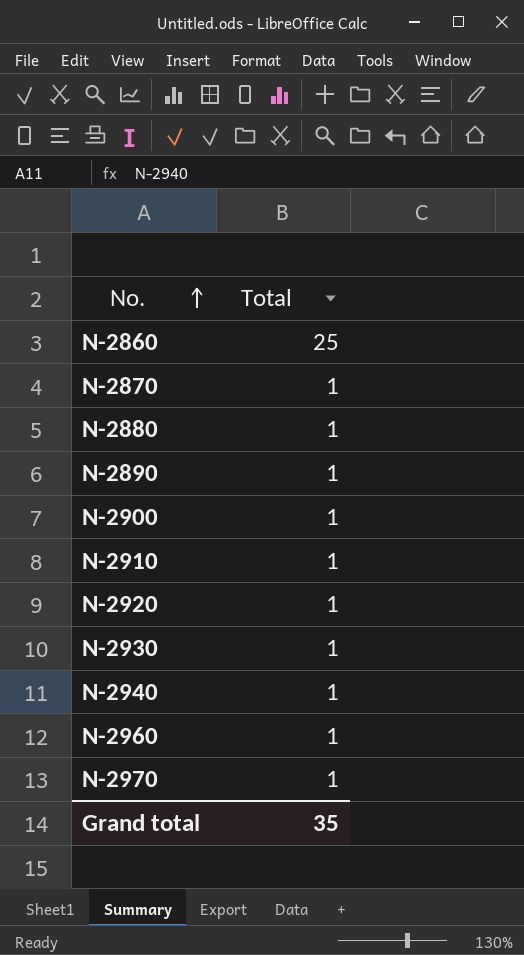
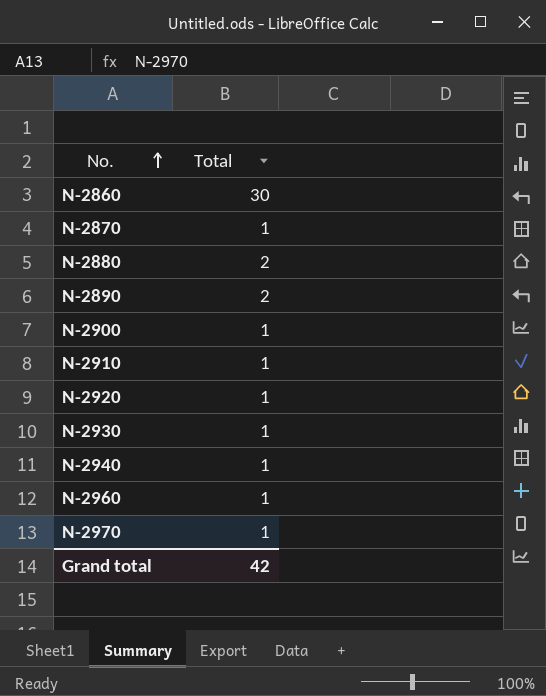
N-2860 | Total: 25 -> 30
N-2880 | Total: 1 -> 2
N-2890 | Total: 1 -> 2
Grand total | Total: 35 -> 42

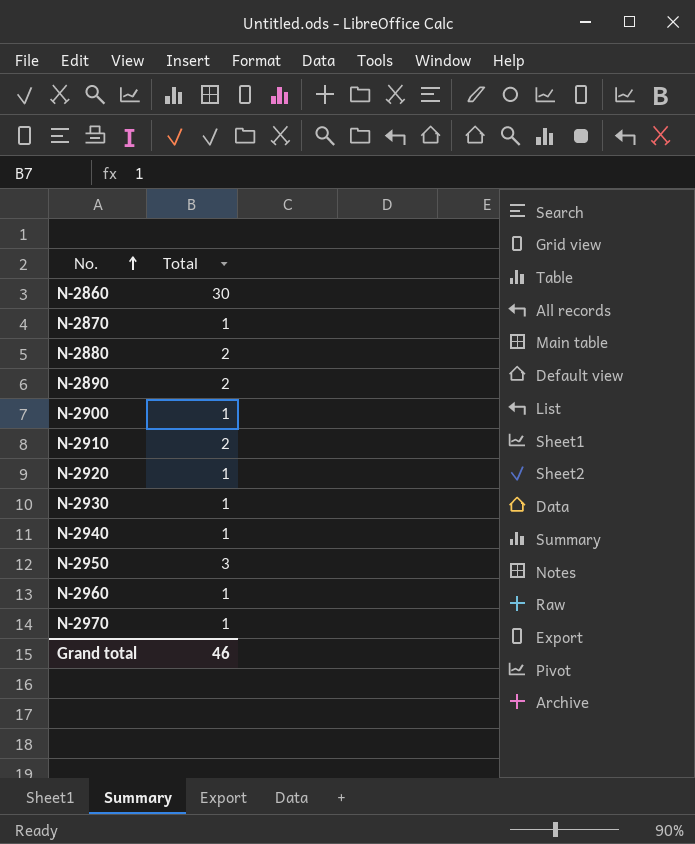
N-2910 | Total: 1 -> 2
row N-2950: none -> 3
Grand total | Total: 42 -> 46

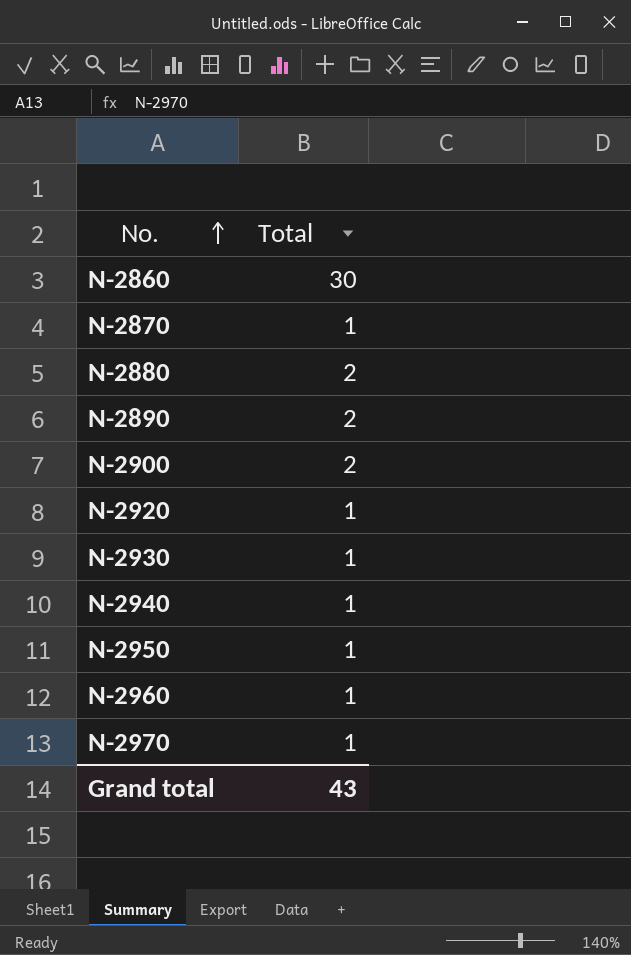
row N-2910: 2 -> none
N-2900 | Total: 1 -> 2
N-2950 | Total: 3 -> 1
Grand total | Total: 46 -> 43

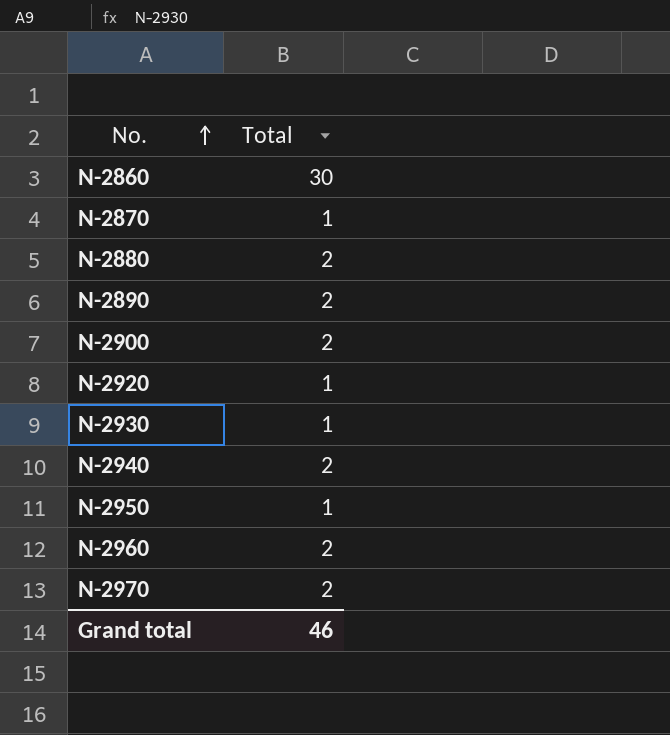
N-2940 | Total: 1 -> 2
N-2960 | Total: 1 -> 2
N-2970 | Total: 1 -> 2
Grand total | Total: 43 -> 46

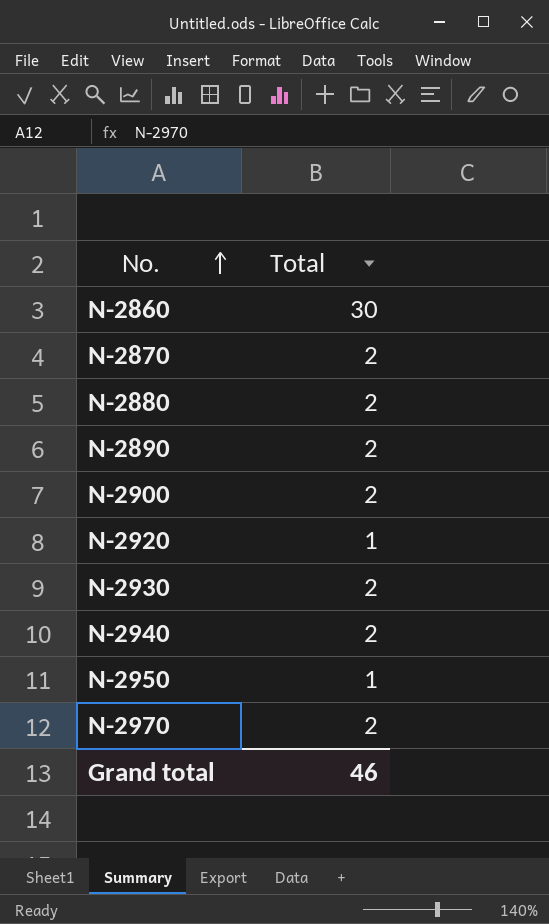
row N-2960: 2 -> none
N-2870 | Total: 1 -> 2
N-2930 | Total: 1 -> 2

